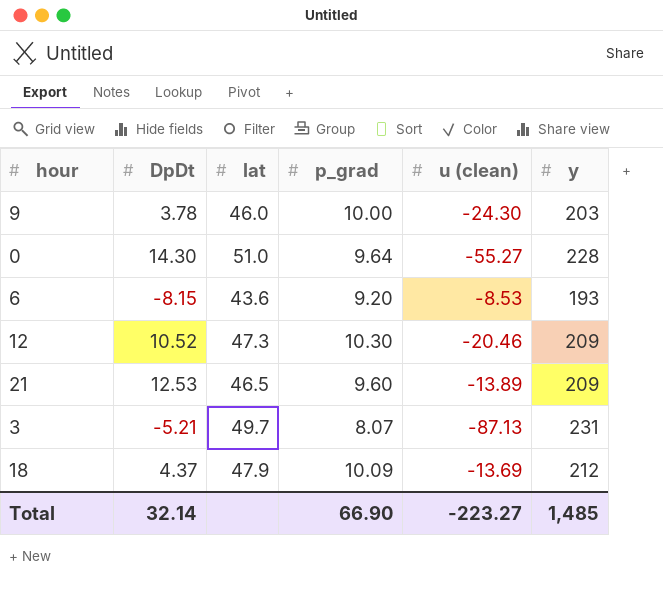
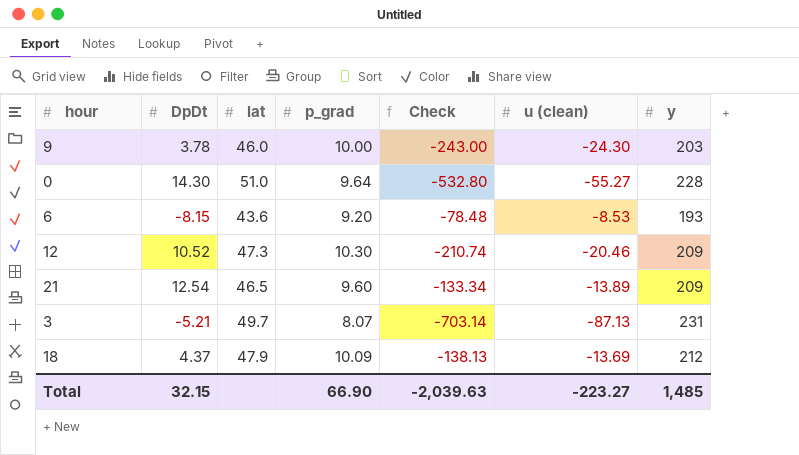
column Check | formula: none -> [p_grad] * [u (clean)]
21 | DpDt: 12.53 -> 12.54
Total | DpDt: 32.14 -> 32.15

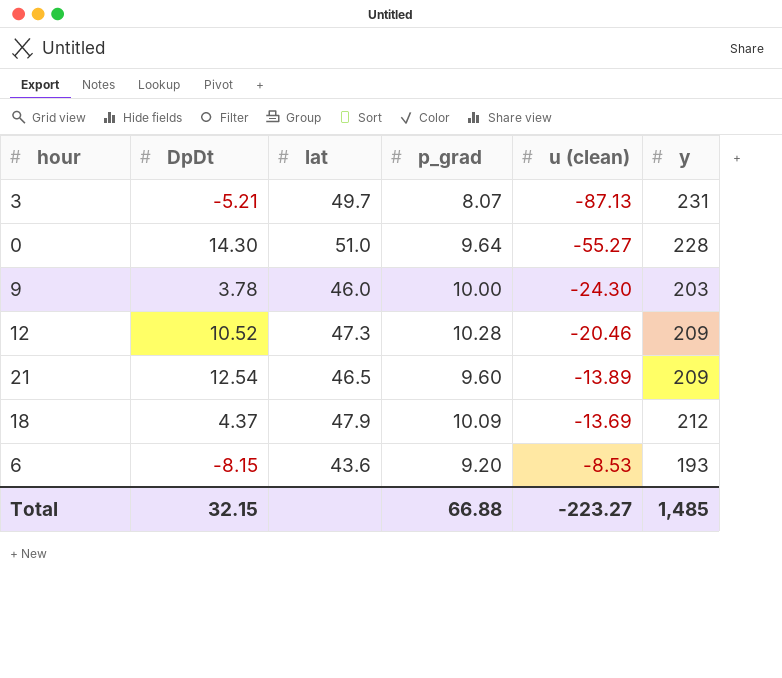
row order: none -> u (clean) ascending
column Check | formula: [p_grad] * [u (clean)] -> none
12 | p_grad: 10.30 -> 10.28
Total | p_grad: 66.90 -> 66.88

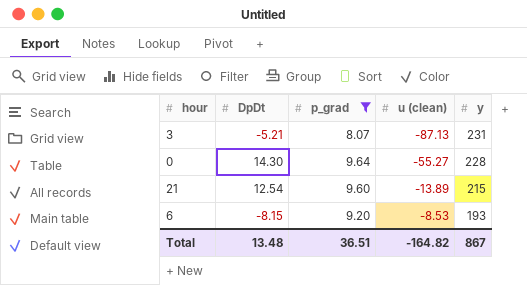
filter: none -> p_grad <= 9.64
column lat | position: 3 -> none
21 | y: 209 -> 215
Total | DpDt: 32.15 -> 13.48
Total | p_grad: 66.88 -> 36.51
Total | u (clean): -223.27 -> -164.82
Total | y: 1,485 -> 867

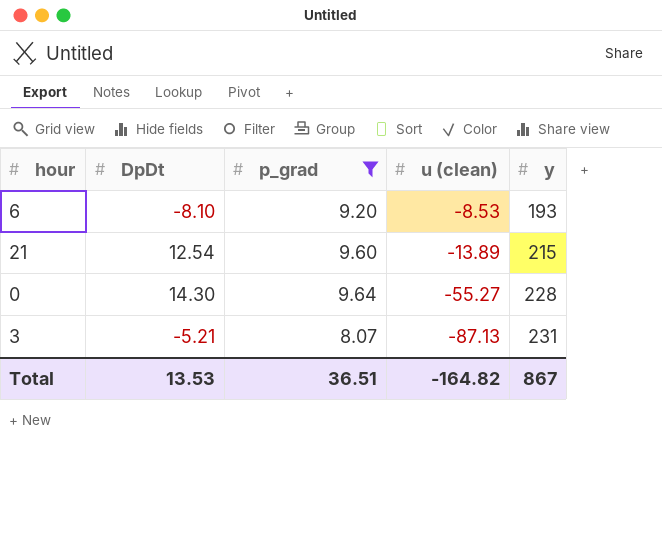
row order: u (clean) ascending -> u (clean) descending
6 | DpDt: -8.15 -> -8.10
Total | DpDt: 13.48 -> 13.53

